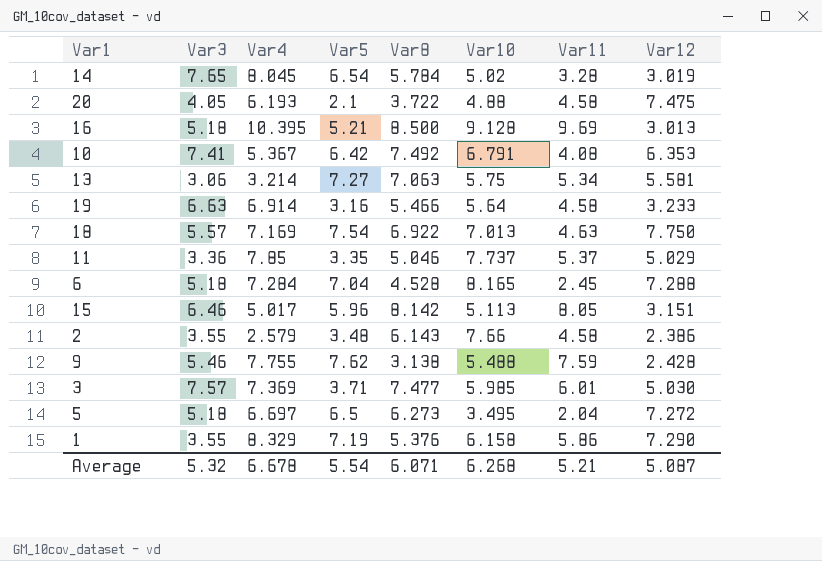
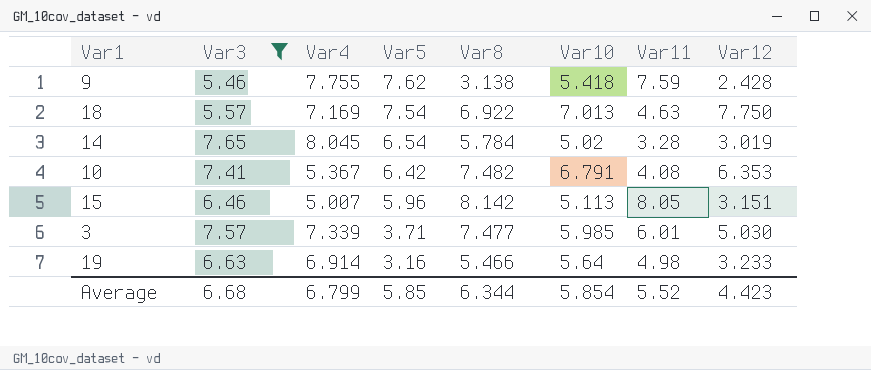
filter: none -> Var3 >= 5.46
row order: none -> Var5 descending
9 | Var10: 5.488 -> 5.418
10 | Var8: 7.492 -> 7.482
15 | Var4: 5.017 -> 5.007
3 | Var4: 7.369 -> 7.339
19 | Var11: 4.58 -> 4.98
Average | Var3: 5.32 -> 6.68
Average | Var4: 6.678 -> 6.799
Average | Var5: 5.54 -> 5.85
Average | Var8: 6.071 -> 6.344
Average | Var10: 6.268 -> 5.854
Average | Var11: 5.21 -> 5.52
Average | Var12: 5.087 -> 4.423

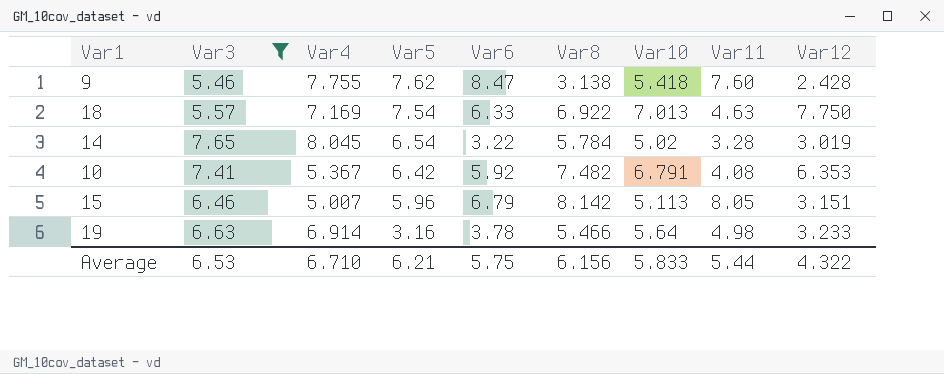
column Var6 | position: none -> 5
row 3: 7.57 | 7.339 | 3.71 | 7.477 | 5.985 | 6.01 | 5.030 -> none
9 | Var11: 7.59 -> 7.60
Average | Var3: 6.68 -> 6.53
Average | Var4: 6.799 -> 6.710
Average | Var5: 5.85 -> 6.21
Average | Var8: 6.344 -> 6.156
Average | Var10: 5.854 -> 5.833
Average | Var11: 5.52 -> 5.44
Average | Var12: 4.423 -> 4.322

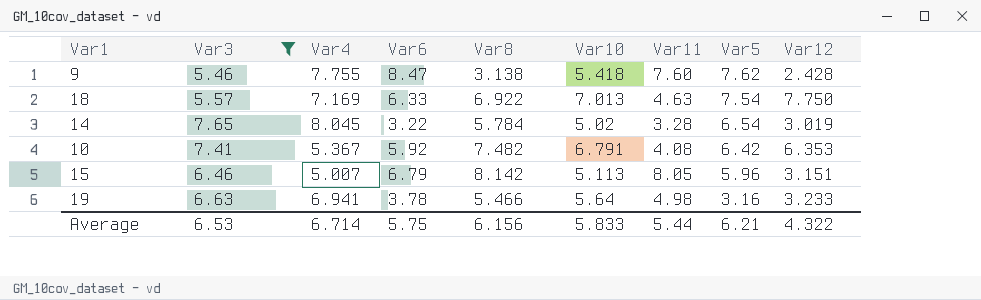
column Var5 | position: 4 -> 8
19 | Var4: 6.914 -> 6.941
Average | Var4: 6.710 -> 6.714

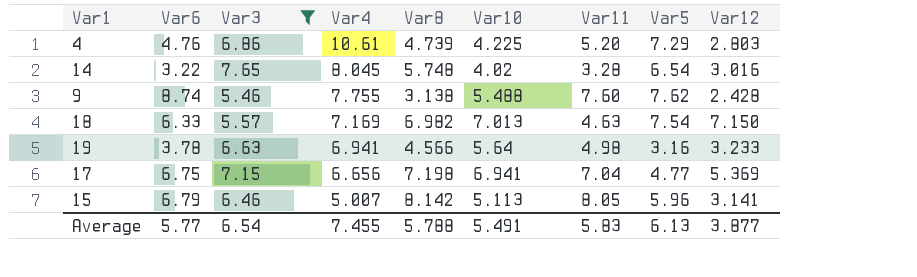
row order: Var5 descending -> Var4 descending
column Var6 | position: 4 -> 2
row 10: 7.41 | 5.367 | 5.92 | 7.482 | 6.791 | 4.08 | 6.42 | 6.353 -> none
row 4: none -> 4.76 | 6.86 | 10.61 | 4.739 | 4.225 | 5.20 | 7.29 | 2.803
14 | Var8: 5.784 -> 5.748
14 | Var10: 5.02 -> 4.02
14 | Var12: 3.019 -> 3.016
9 | Var6: 8.47 -> 8.74
9 | Var10: 5.418 -> 5.488
18 | Var8: 6.922 -> 6.982
18 | Var12: 7.750 -> 7.150
19 | Var8: 5.466 -> 4.566
row 17: none -> 6.75 | 7.15 | 6.656 | 7.198 | 6.941 | 7.04 | 4.77 | 5.369
15 | Var12: 3.151 -> 3.141
Average | Var6: 5.75 -> 5.77
Average | Var3: 6.53 -> 6.54
Average | Var4: 6.714 -> 7.455
Average | Var8: 6.156 -> 5.788
Average | Var10: 5.833 -> 5.491
Average | Var11: 5.44 -> 5.83
Average | Var5: 6.21 -> 6.13
Average | Var12: 4.322 -> 3.877

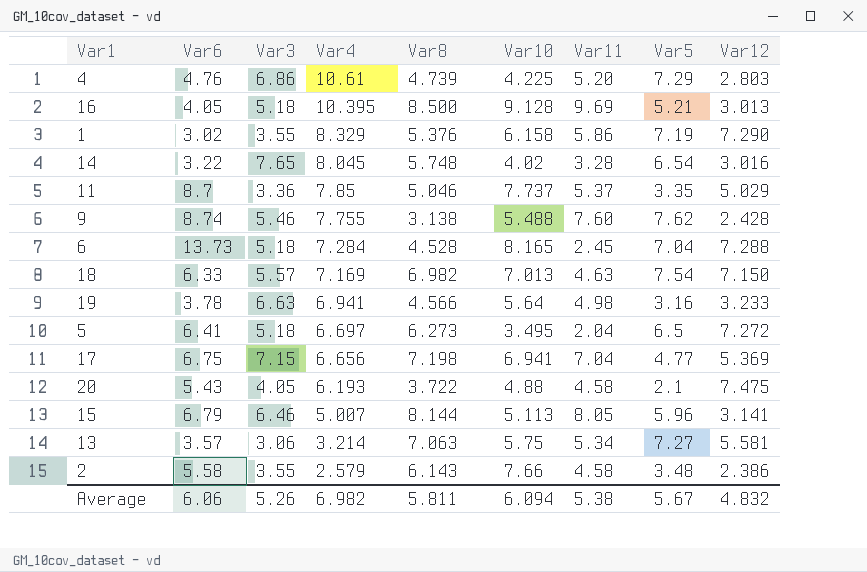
filter: Var3 >= 5.46 -> none
15 | Var8: 8.142 -> 8.144
Average | Var6: 5.77 -> 6.06
Average | Var3: 6.54 -> 5.26
Average | Var4: 7.455 -> 6.982
Average | Var8: 5.788 -> 5.811
Average | Var10: 5.491 -> 6.094
Average | Var11: 5.83 -> 5.38
Average | Var5: 6.13 -> 5.67
Average | Var12: 3.877 -> 4.832

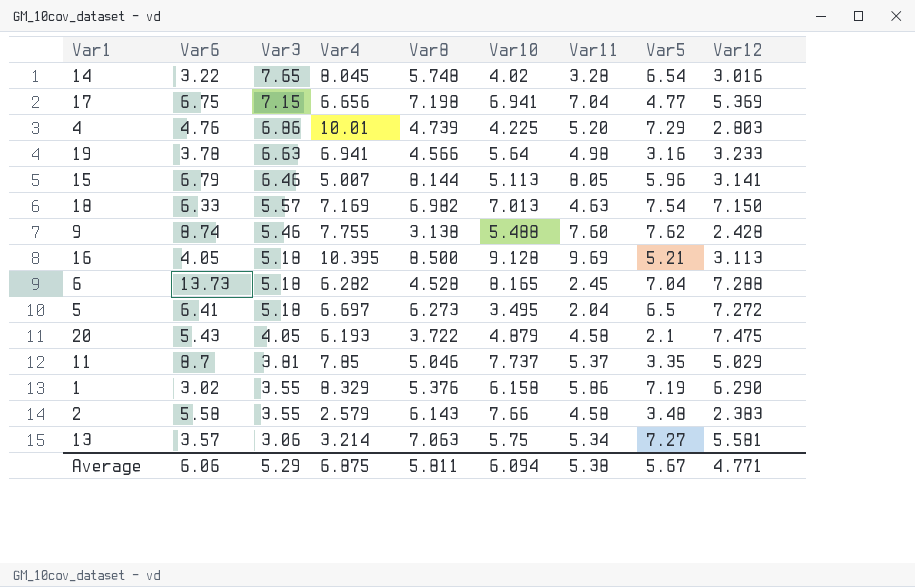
row order: Var4 descending -> Var3 descending
4 | Var4: 10.61 -> 10.01
16 | Var12: 3.013 -> 3.113
6 | Var4: 7.284 -> 6.282
20 | Var10: 4.88 -> 4.879
11 | Var3: 3.36 -> 3.81
1 | Var12: 7.290 -> 6.290
2 | Var12: 2.386 -> 2.383
Average | Var3: 5.26 -> 5.29
Average | Var4: 6.982 -> 6.875
Average | Var12: 4.832 -> 4.771

